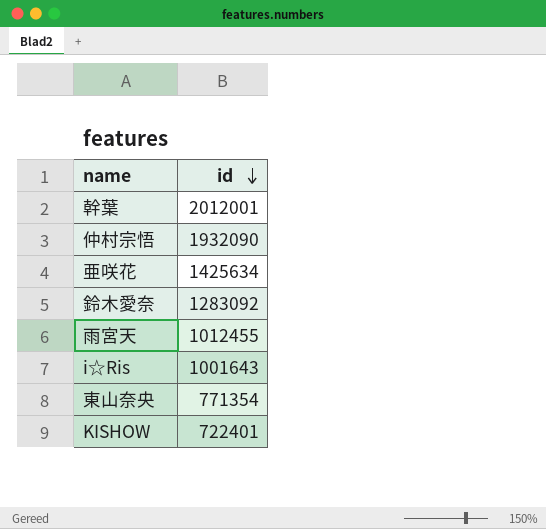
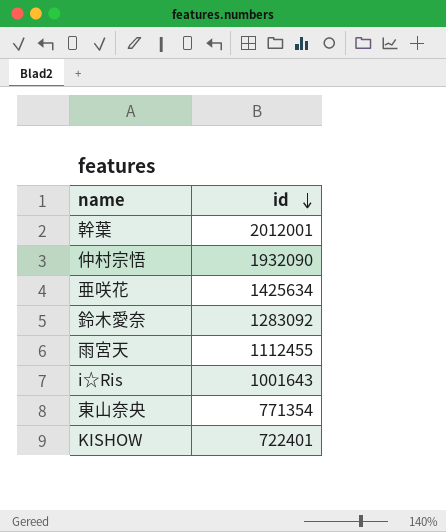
雨宮天 | id: 1012455 -> 1112455

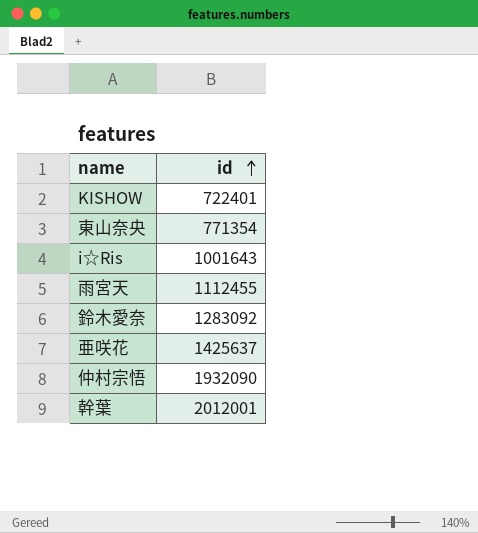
row order: id descending -> id ascending
亜咲花 | id: 1425634 -> 1425637

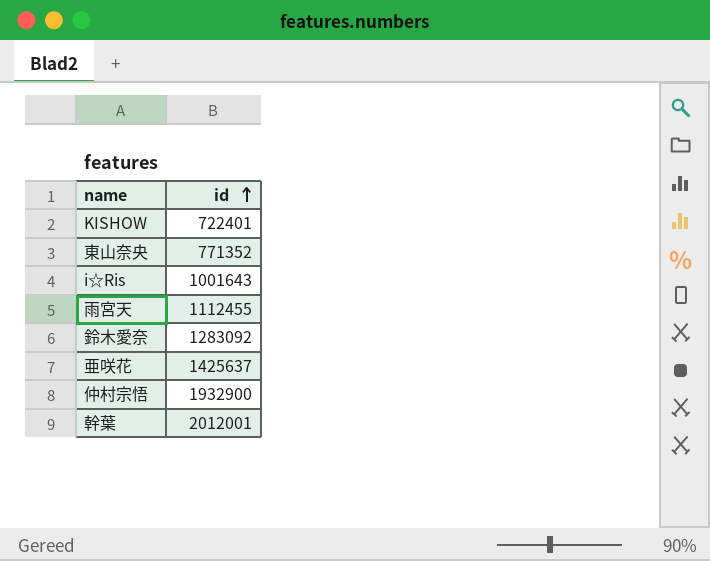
東山奈央 | id: 771354 -> 771352
仲村宗悟 | id: 1932090 -> 1932900

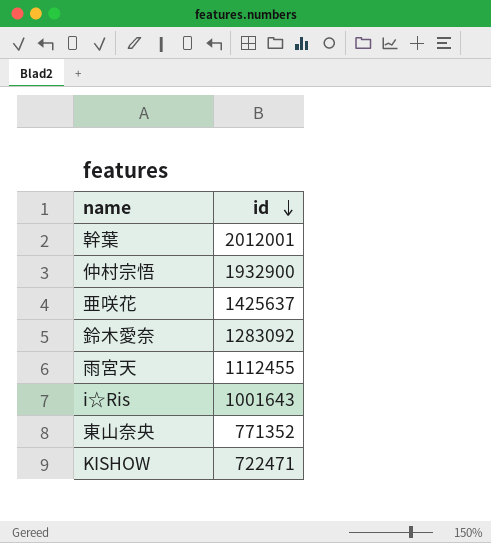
row order: id ascending -> id descending
KISHOW | id: 722401 -> 722471

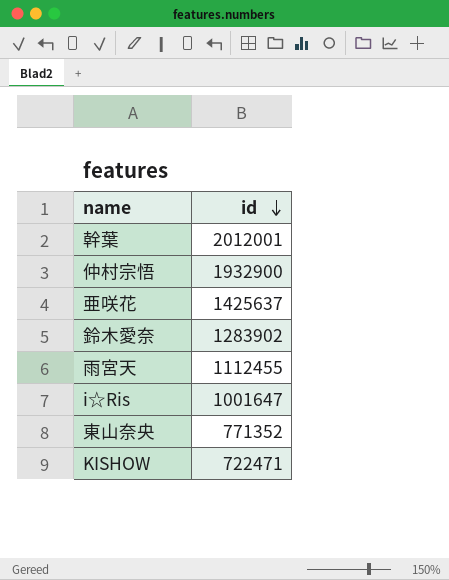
鈴木愛奈 | id: 1283092 -> 1283902
i☆Ris | id: 1001643 -> 1001647

